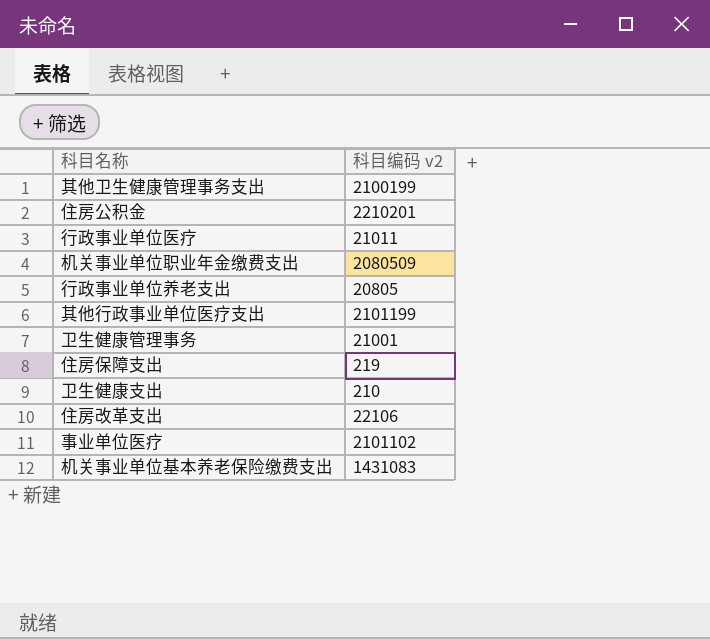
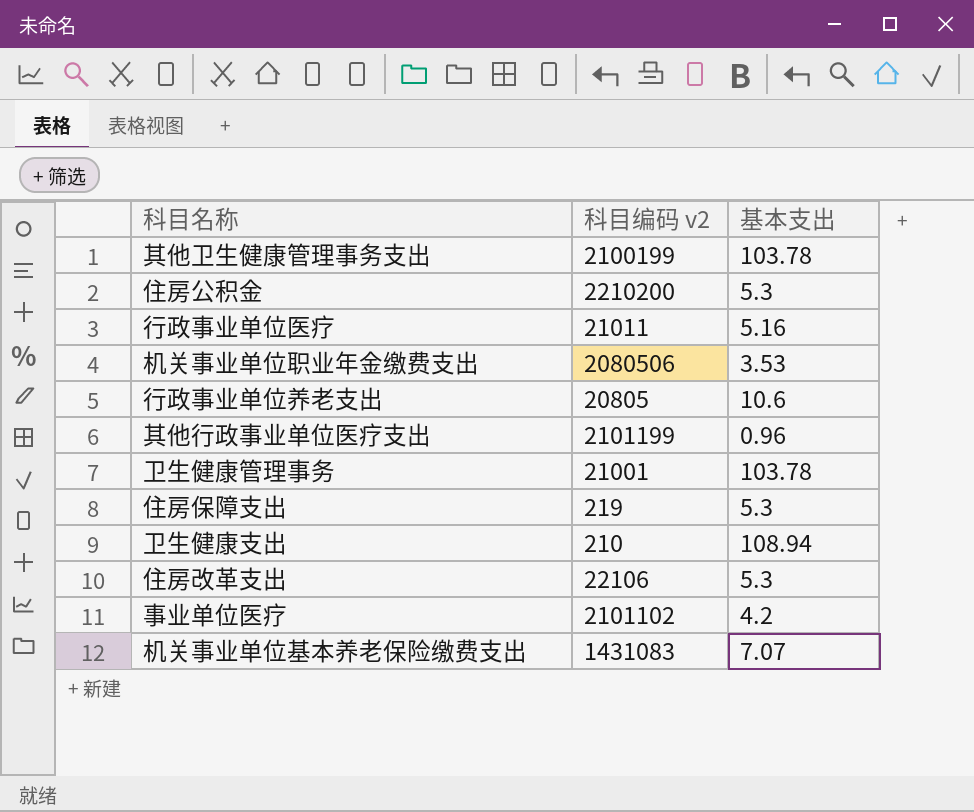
column 基本支出 | position: none -> 3
住房公积金 | 科目编码 v2: 2210201 -> 2210200
机关事业单位职业年金缴费支出 | 科目编码 v2: 2080509 -> 2080506

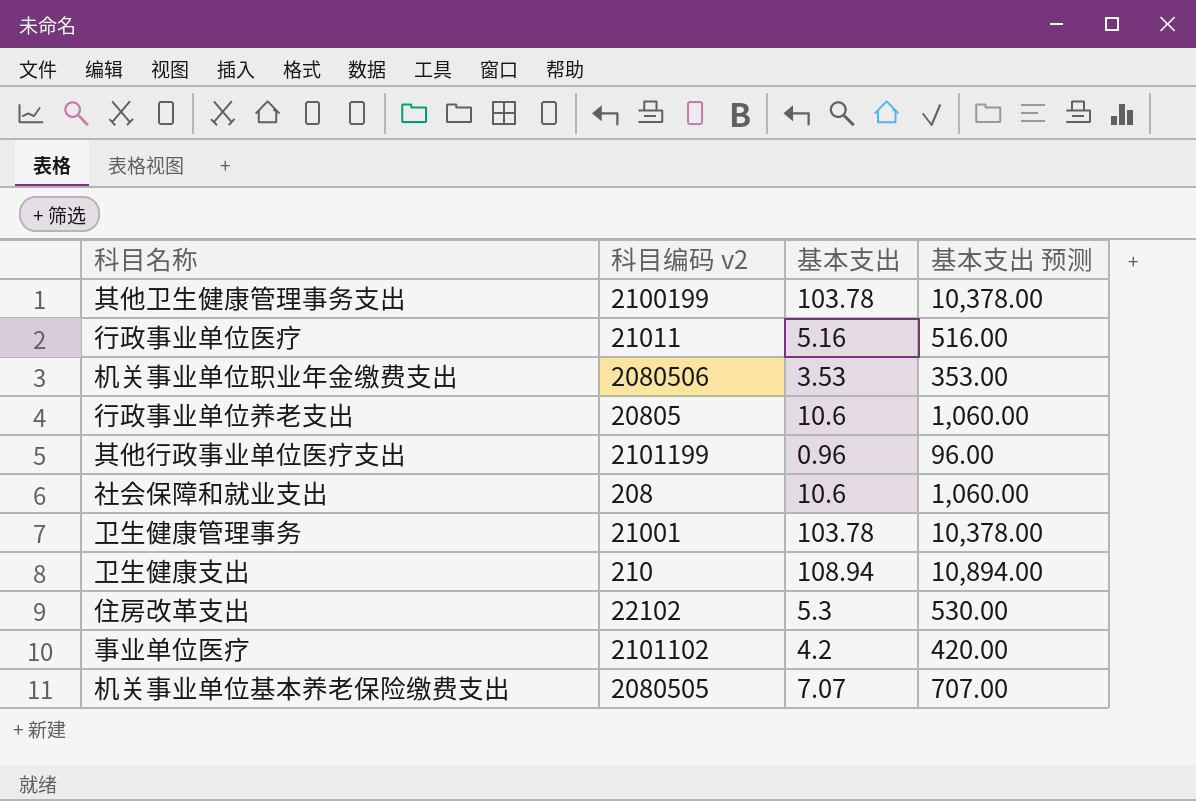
column 基本支出 预测 | formula: none -> [基本支出] * 100
row 住房公积金: 2210200 | 5.3 -> none
row 住房保障支出: 219 | 5.3 -> none
row 社会保障和就业支出: none -> 208 | 10.6 | 1,060.00
住房改革支出 | 科目编码 v2: 22106 -> 22102
机关事业单位基本养老保险缴费支出 | 科目编码 v2: 1431083 -> 2080505

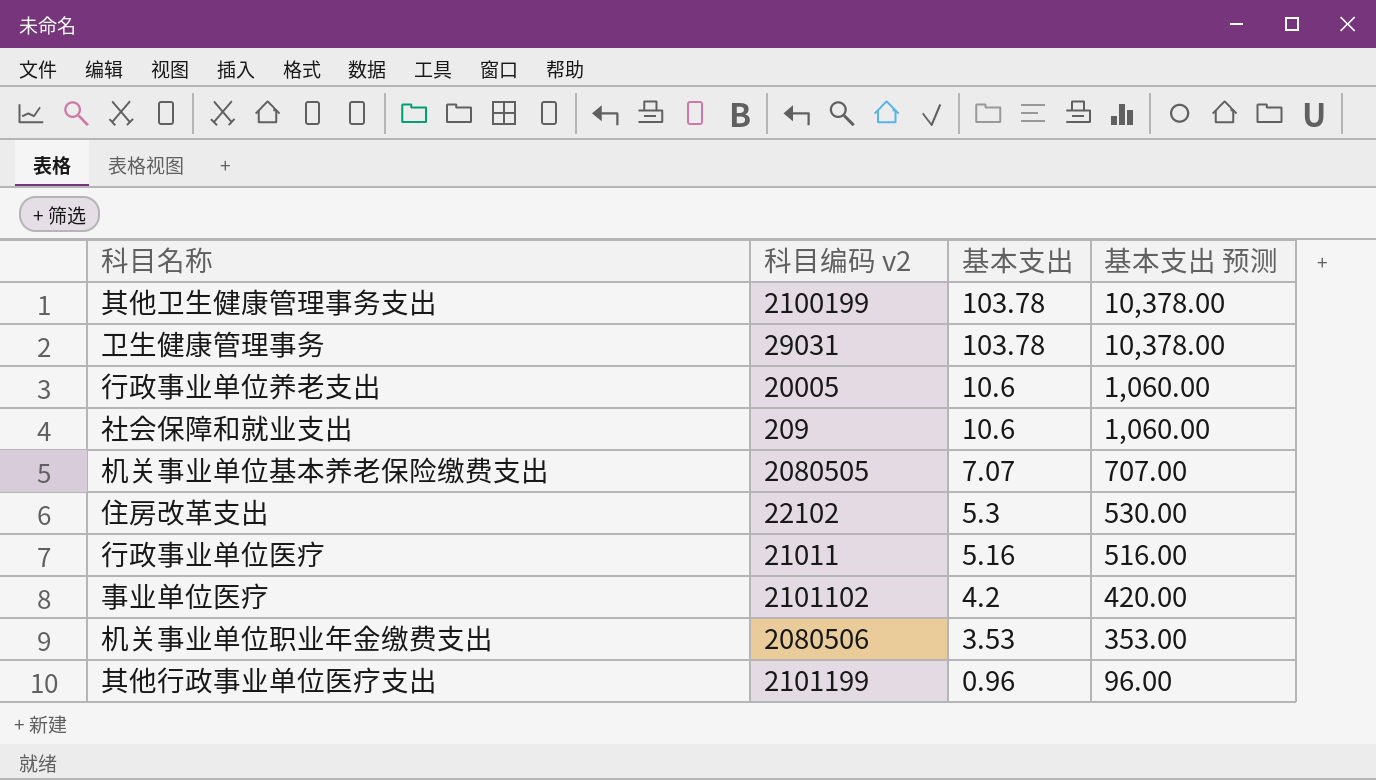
row order: none -> 基本支出 descending
row 卫生健康支出: 210 | 108.94 | 10,894.00 -> none
卫生健康管理事务 | 科目编码 v2: 21001 -> 29031
行政事业单位养老支出 | 科目编码 v2: 20805 -> 20005
社会保障和就业支出 | 科目编码 v2: 208 -> 209

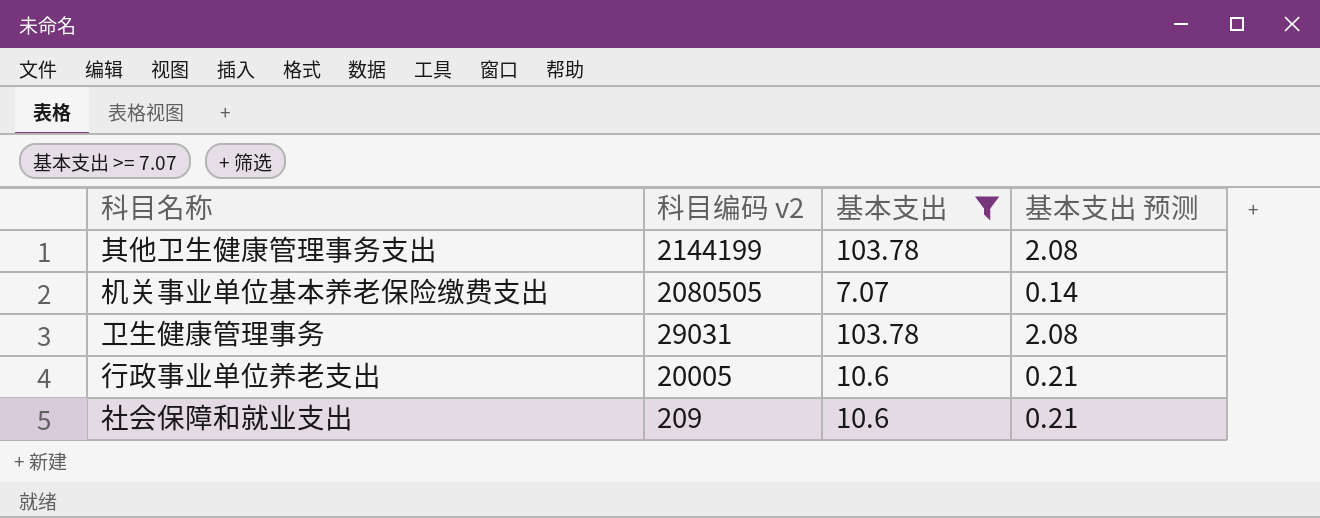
filter: none -> 基本支出 >= 7.07
row order: 基本支出 descending -> 科目编码 v2 descending
column 基本支出 预测 | formula: [基本支出] * 100 -> [基本支出] * 0.02
其他卫生健康管理事务支出 | 科目编码 v2: 2100199 -> 2144199

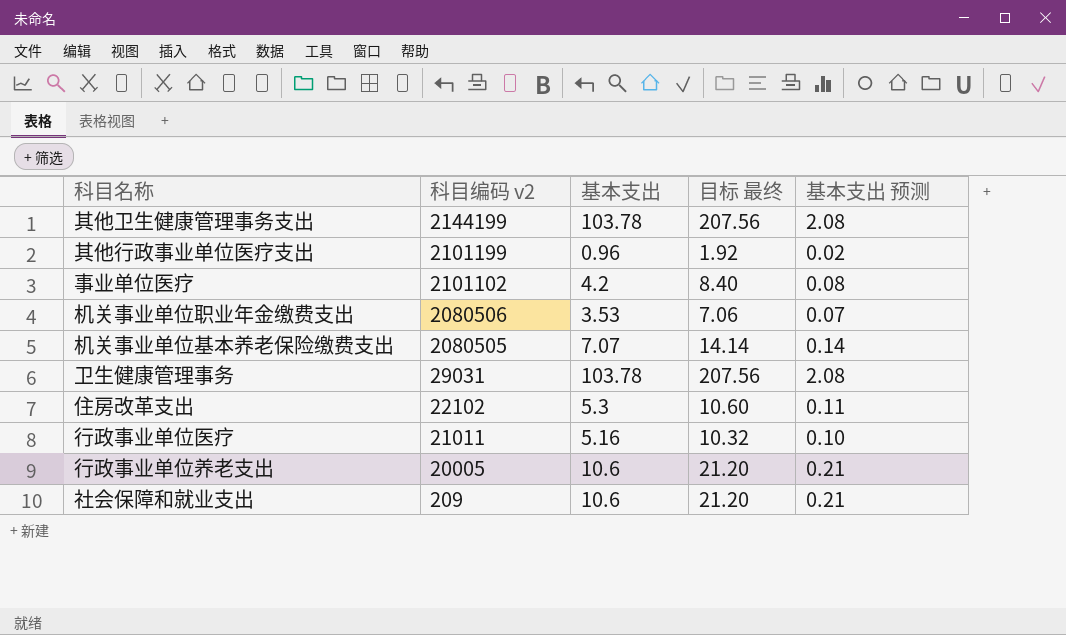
filter: 基本支出 >= 7.07 -> none
column 目标 最终 | formula: none -> [基本支出] * 2

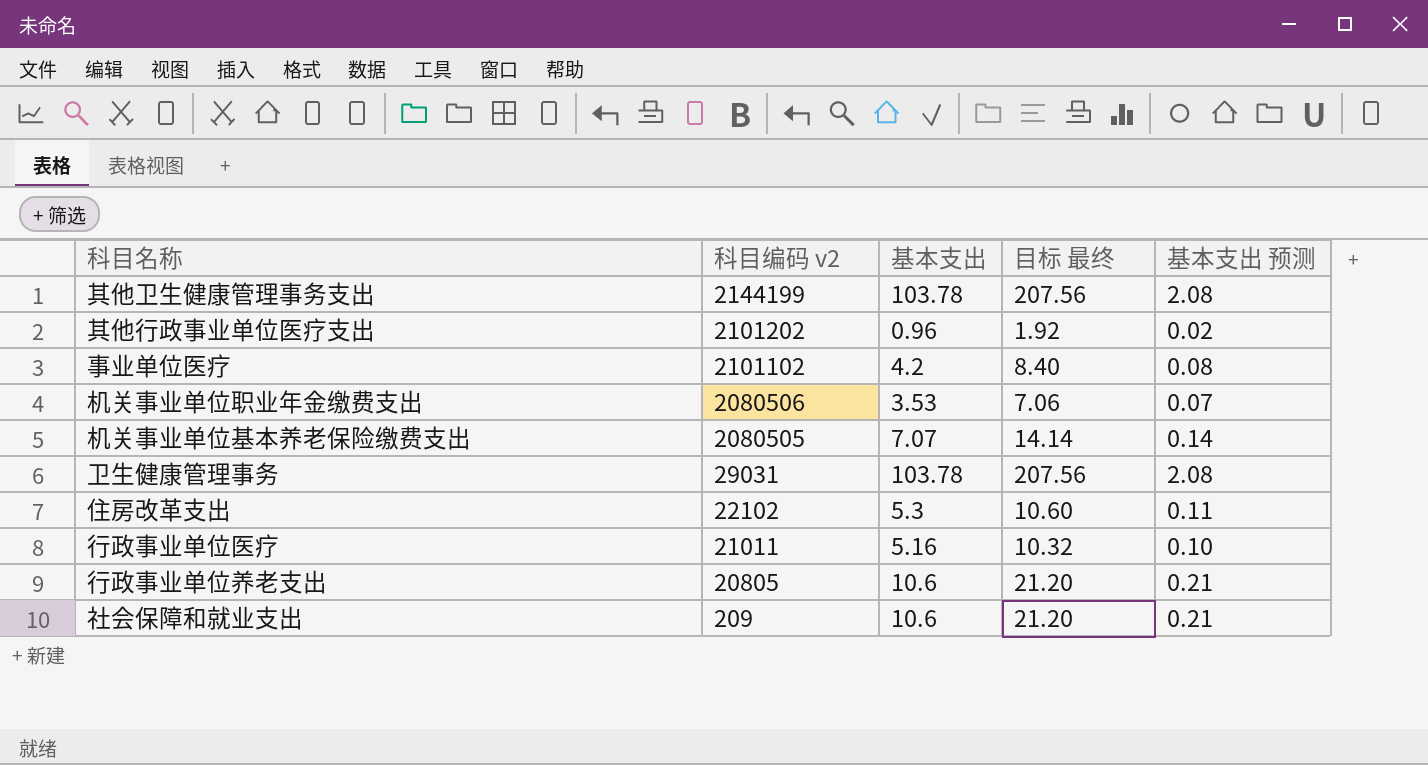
其他行政事业单位医疗支出 | 科目编码 v2: 2101199 -> 2101202
行政事业单位养老支出 | 科目编码 v2: 20005 -> 20805

